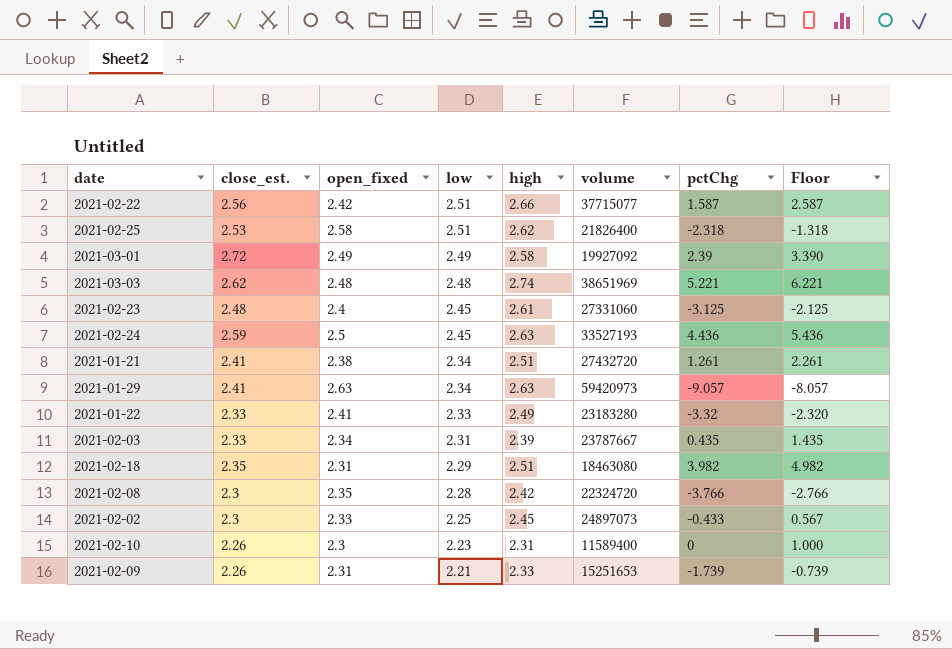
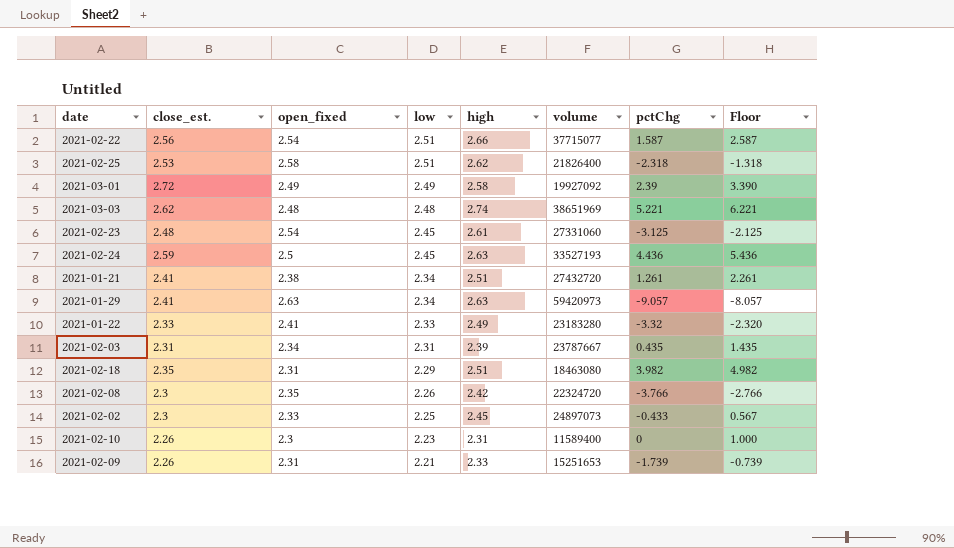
2021-02-22 | open_fixed: 2.42 -> 2.54
2021-02-23 | open_fixed: 2.4 -> 2.54
2021-02-03 | close_est.: 2.33 -> 2.31
2021-02-08 | low: 2.28 -> 2.26

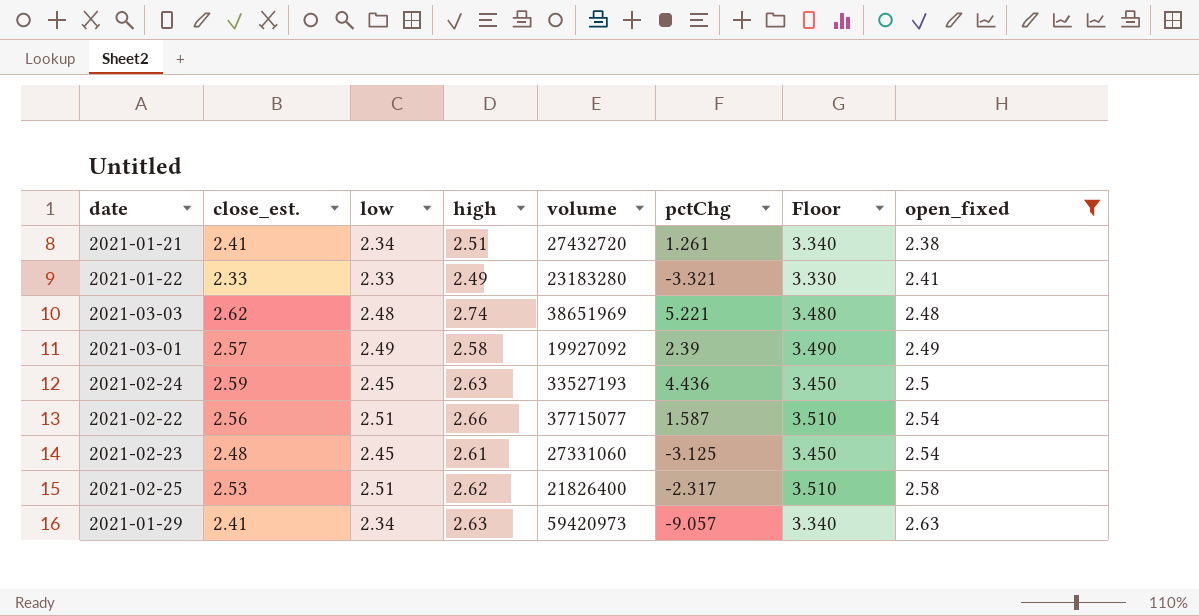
filter: none -> open_fixed >= 2.38
row order: low descending -> open_fixed ascending
column Floor | formula: [pctChg] + 1 -> [low] + 1
column open_fixed | position: 3 -> 8
2021-01-22 | pctChg: -3.32 -> -3.321
2021-03-01 | close_est.: 2.72 -> 2.57
2021-02-25 | pctChg: -2.318 -> -2.317

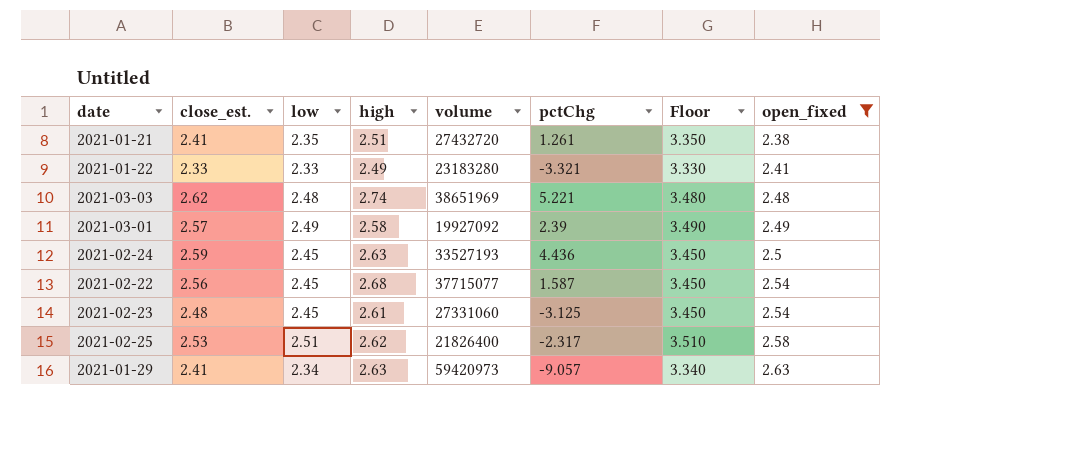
2021-01-21 | low: 2.34 -> 2.35
2021-01-21 | Floor: 3.340 -> 3.350
2021-02-22 | low: 2.51 -> 2.45
2021-02-22 | high: 2.66 -> 2.68
2021-02-22 | Floor: 3.510 -> 3.450

